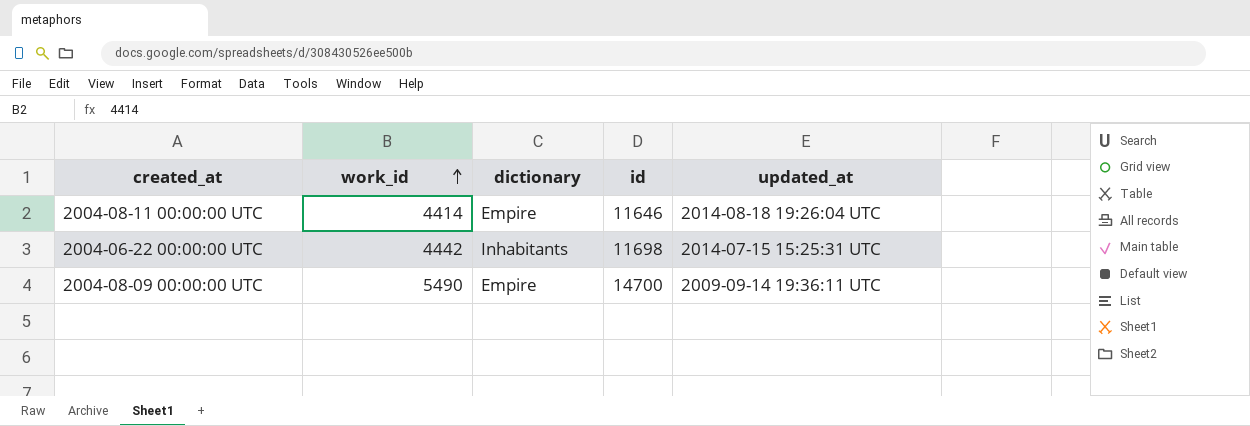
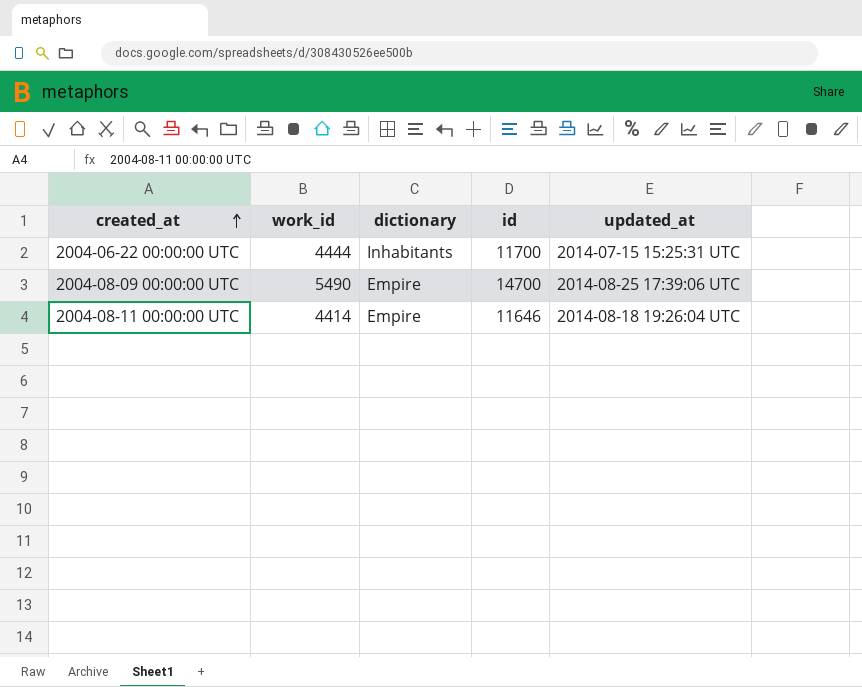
row order: work_id ascending -> created_at ascending
2004-06-22 00:00:00 UTC | work_id: 4442 -> 4444
2004-06-22 00:00:00 UTC | id: 11698 -> 11700
2004-08-09 00:00:00 UTC | updated_at: 2009-09-14 19:36:11 UTC -> 2014-08-25 17:39:06 UTC

